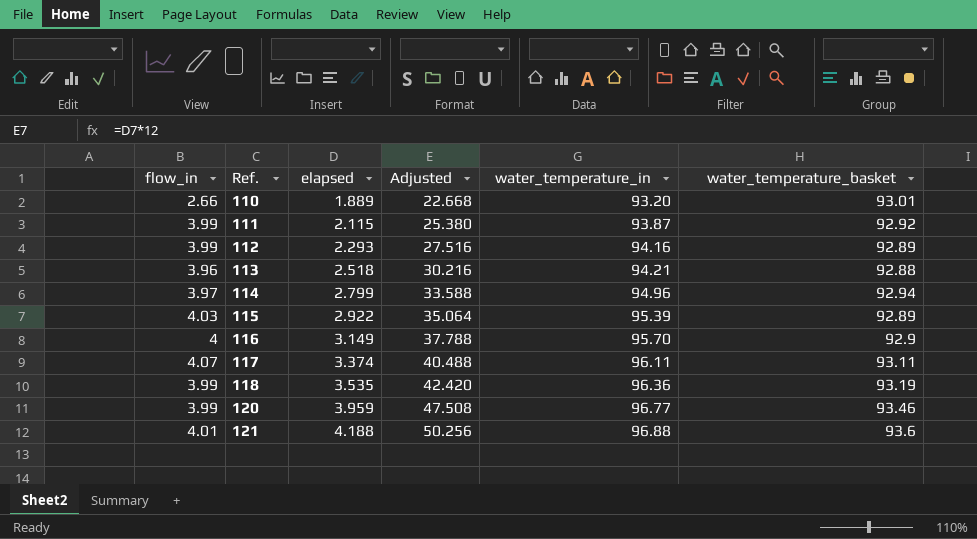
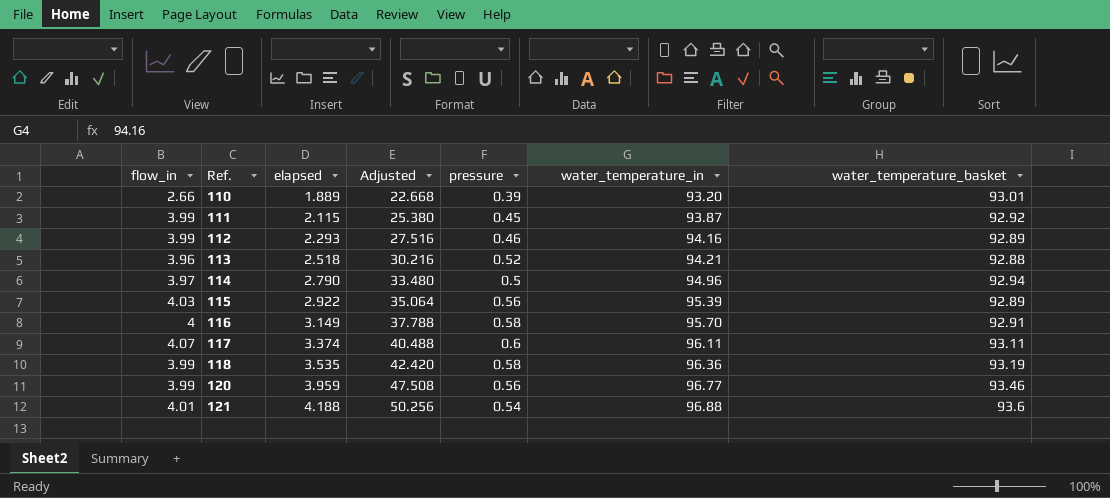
column pressure | position: none -> 5
114 | elapsed: 2.799 -> 2.790
114 | Adjusted: 33.588 -> 33.480
116 | water_temperature_basket: 92.9 -> 92.91

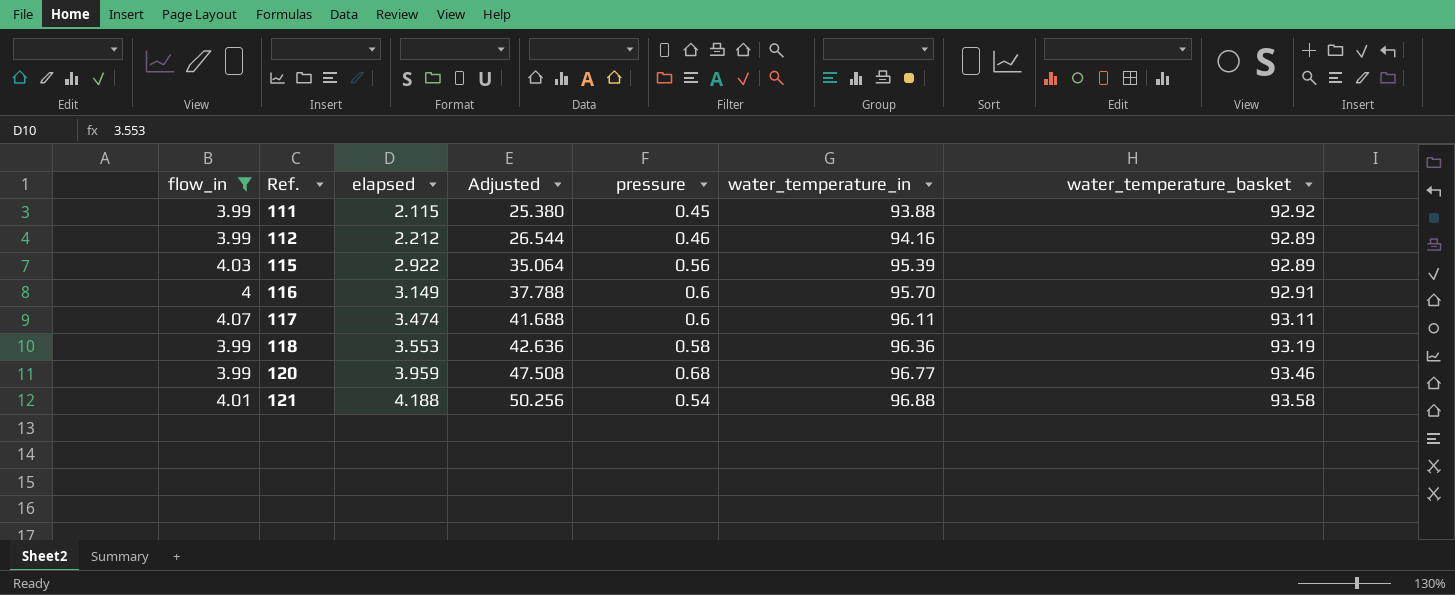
filter: none -> flow_in >= 3.99
111 | water_temperature_in: 93.87 -> 93.88
112 | elapsed: 2.293 -> 2.212
112 | Adjusted: 27.516 -> 26.544
116 | pressure: 0.58 -> 0.6
117 | elapsed: 3.374 -> 3.474
117 | Adjusted: 40.488 -> 41.688
118 | elapsed: 3.535 -> 3.553
118 | Adjusted: 42.420 -> 42.636
120 | pressure: 0.56 -> 0.68
121 | water_temperature_basket: 93.6 -> 93.58

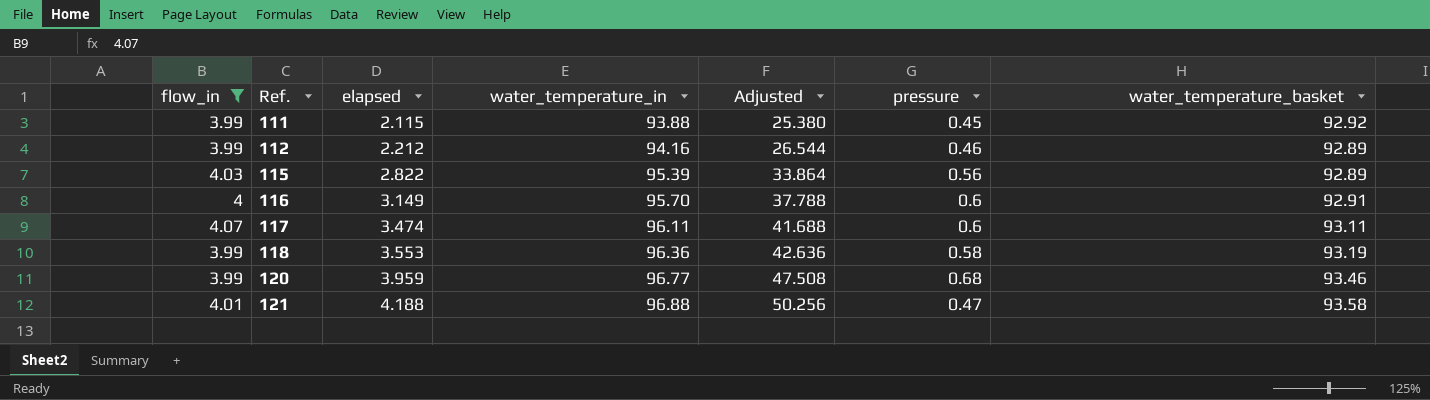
column water_temperature_in | position: 6 -> 4
115 | elapsed: 2.922 -> 2.822
115 | Adjusted: 35.064 -> 33.864
121 | pressure: 0.54 -> 0.47

